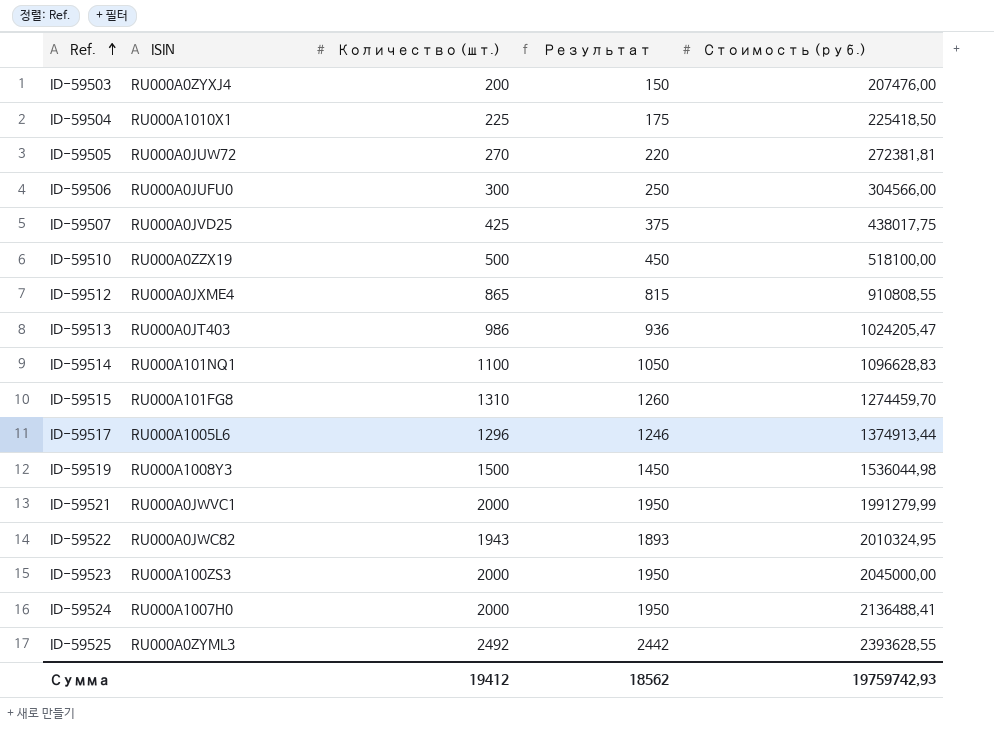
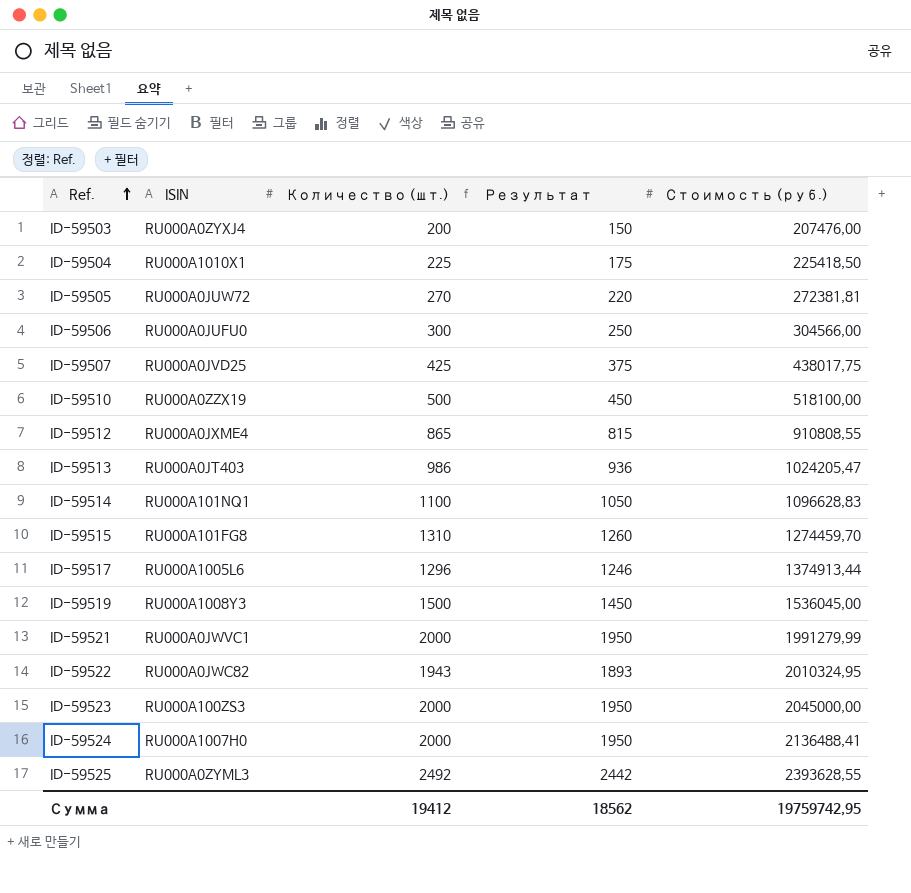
ID-59519 | Стоимость (руб.): 1536044,98 -> 1536045,00
Сумма | Стоимость (руб.): 19759742,93 -> 19759742,95

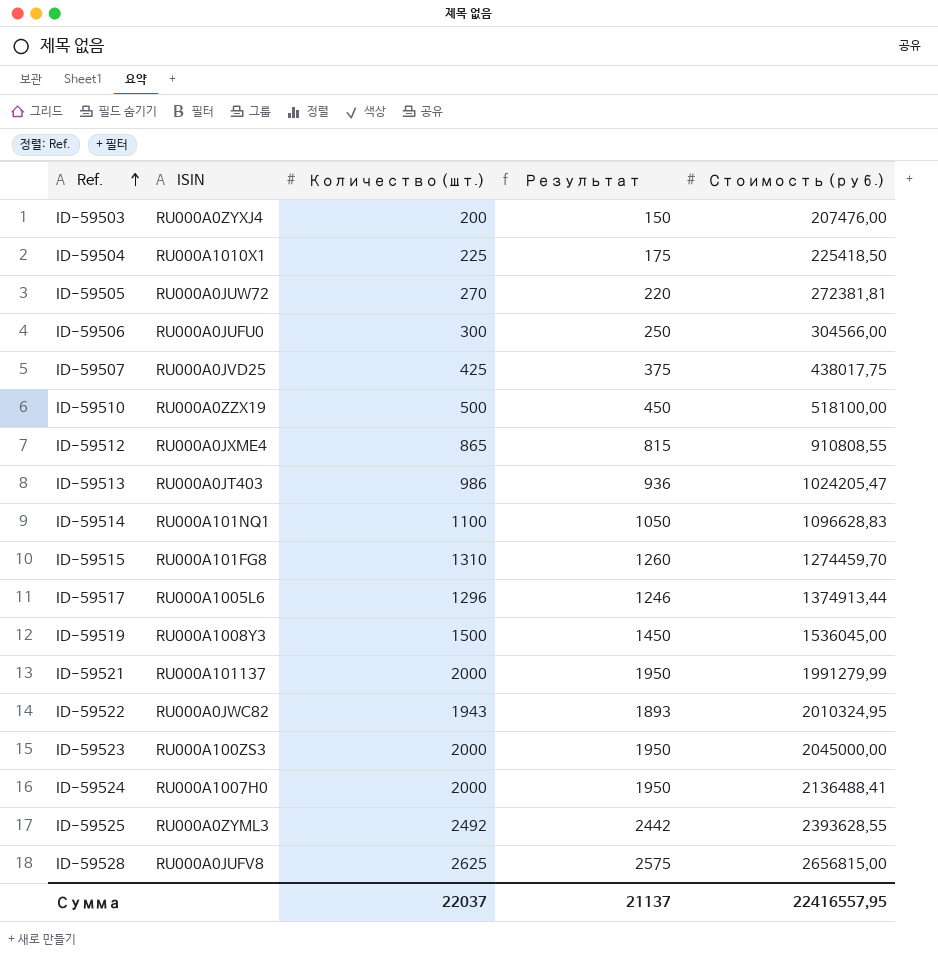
ID-59521 | ISIN: RU000A0JWVC1 -> RU000A101137
row ID-59528: none -> RU000A0JUFV8 | 2625 | 2575 | 2656815,00
Сумма | Количество (шт.): 19412 -> 22037
Сумма | Результат: 18562 -> 21137
Сумма | Стоимость (руб.): 19759742,95 -> 22416557,95

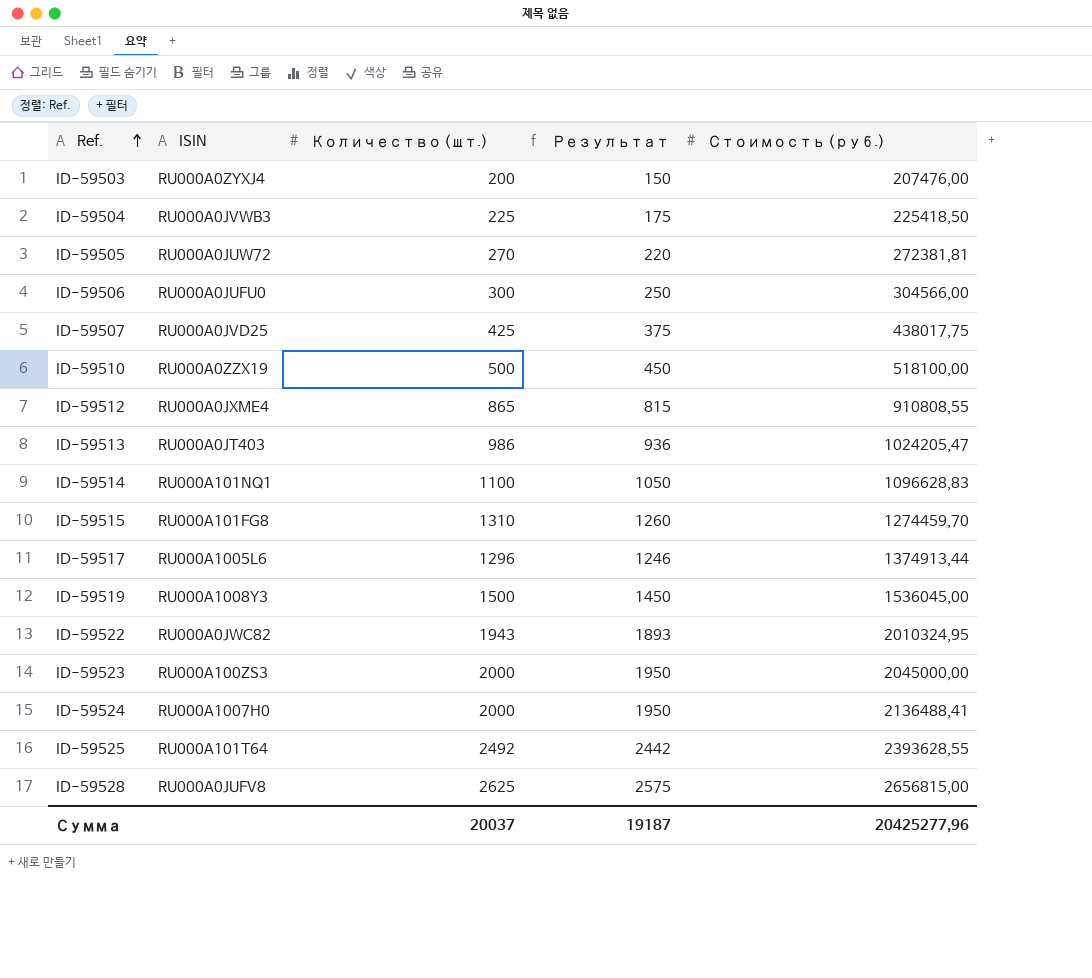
row ID-59521: RU000A101137 | 2000 | 1950 | 1991279,99 -> none
ID-59504 | ISIN: RU000A1010X1 -> RU000A0JVWB3
ID-59525 | ISIN: RU000A0ZYML3 -> RU000A101T64
Сумма | Количество (шт.): 22037 -> 20037
Сумма | Результат: 21137 -> 19187
Сумма | Стоимость (руб.): 22416557,95 -> 20425277,96

